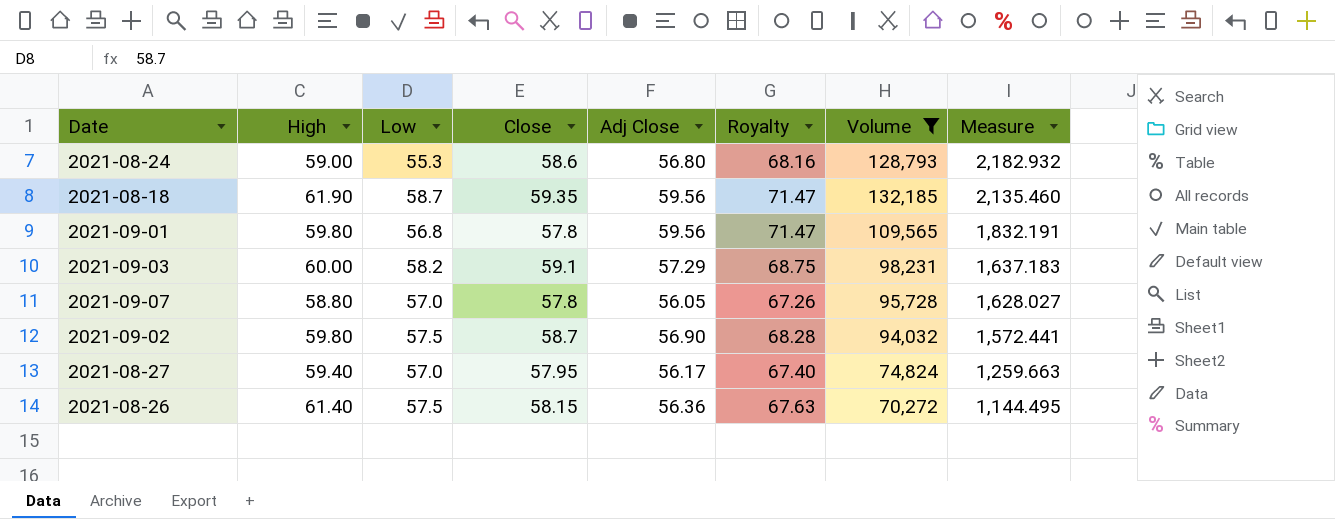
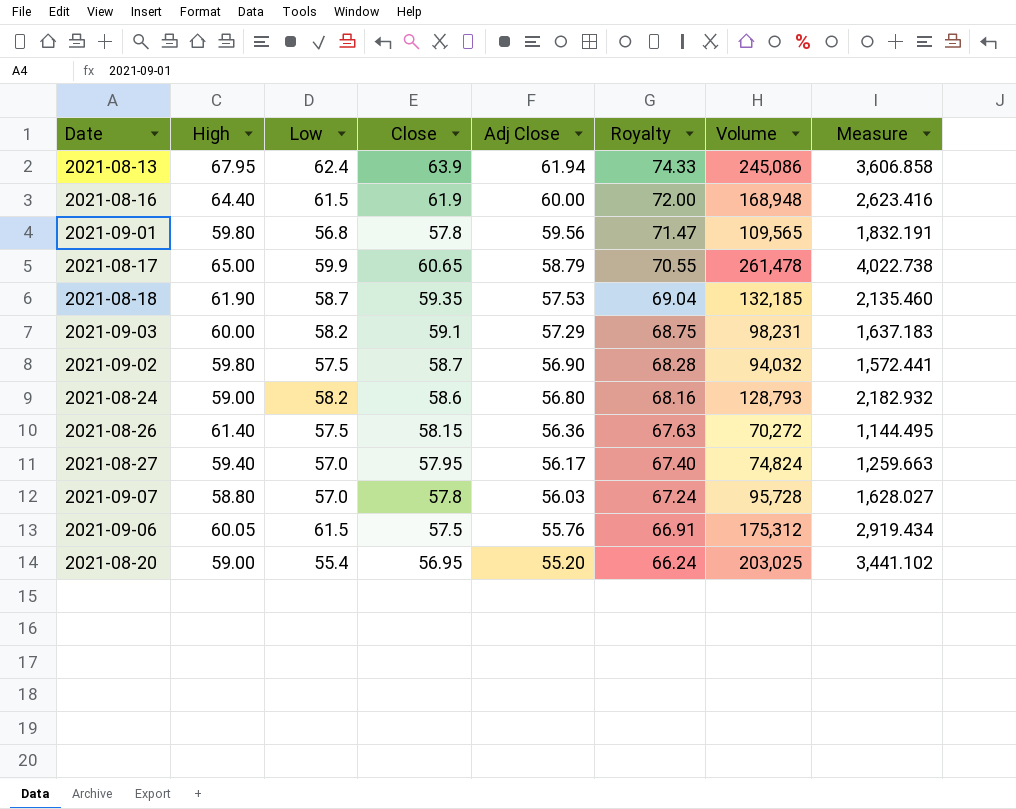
filter: Volume <= 132,185 -> none
row order: Measure descending -> Adj Close descending
2021-08-18 | Adj Close: 59.56 -> 57.53
2021-08-18 | Royalty: 71.47 -> 69.04
2021-08-24 | Low: 55.3 -> 58.2
2021-09-07 | Adj Close: 56.05 -> 56.03
2021-09-07 | Royalty: 67.26 -> 67.24

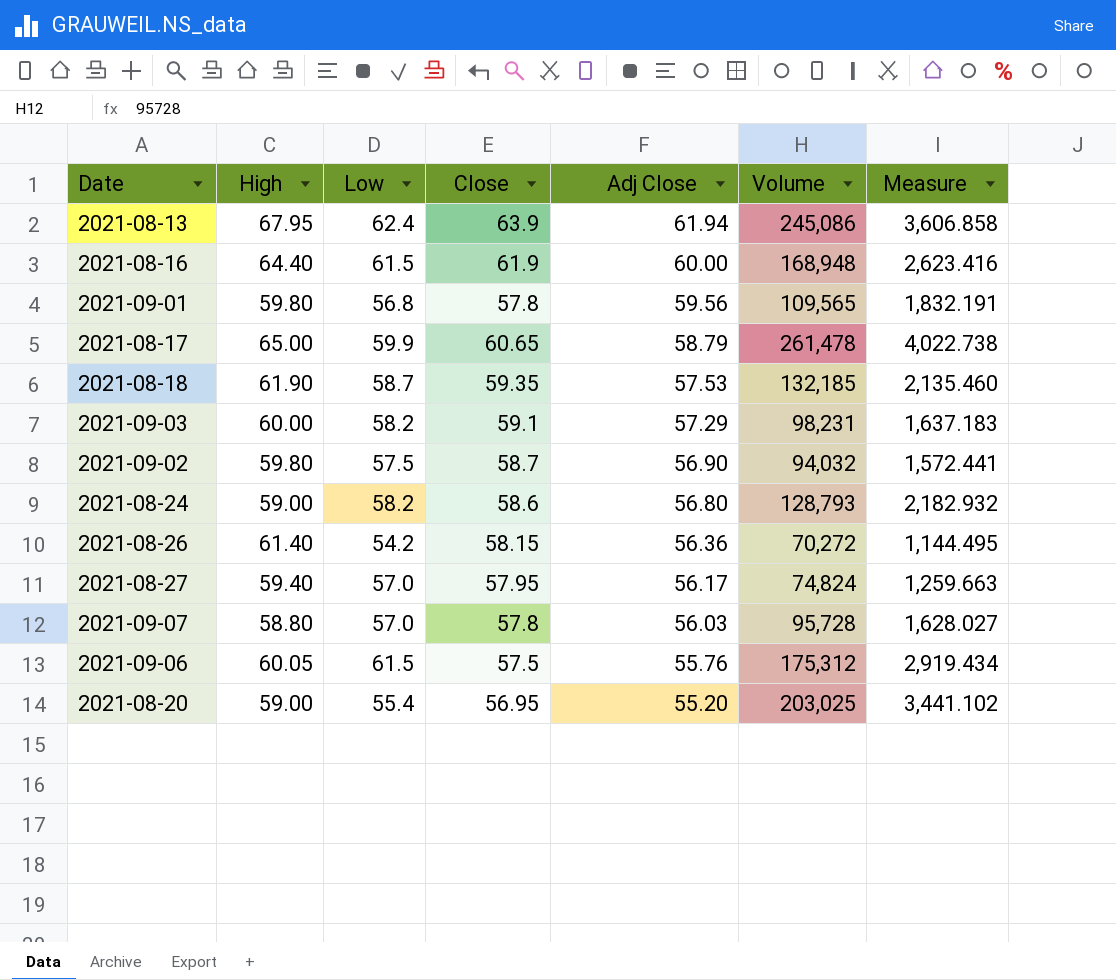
column Royalty | formula: [Adj Close] * 1.2 -> none
2021-08-26 | Low: 57.5 -> 54.2

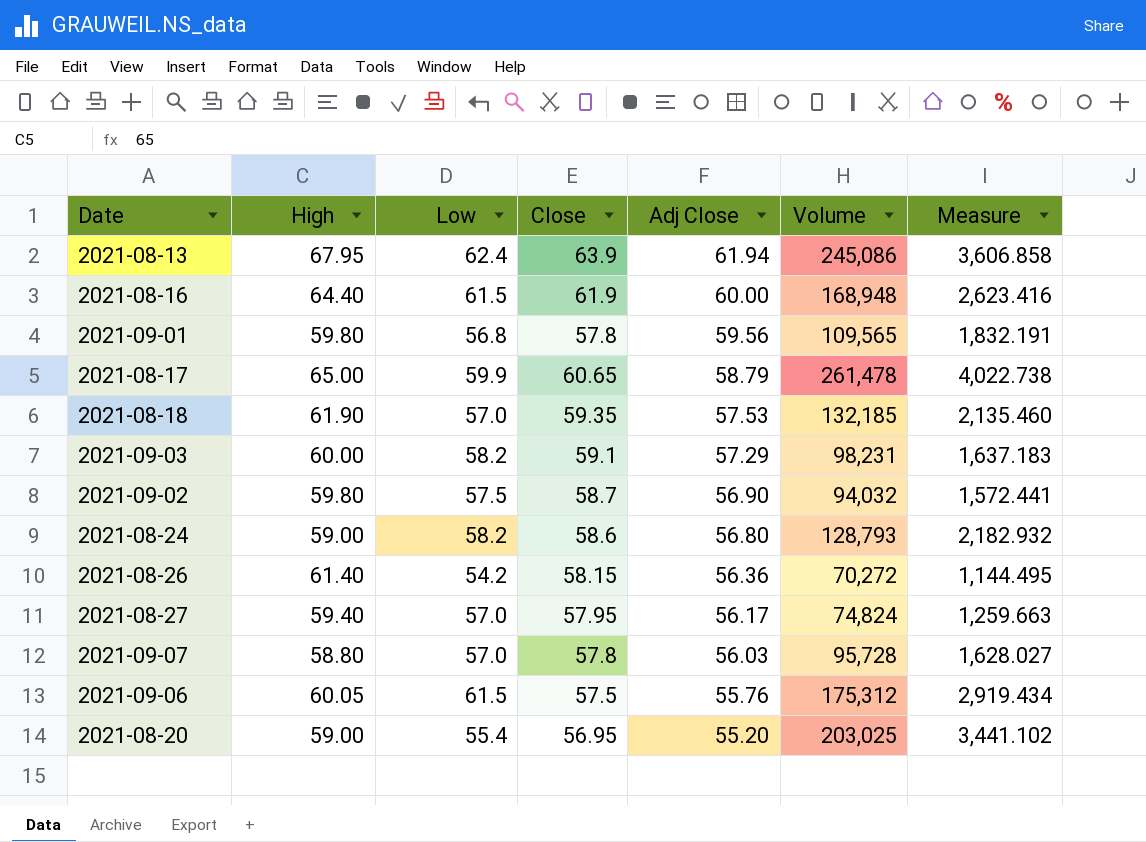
2021-08-18 | Low: 58.7 -> 57.0

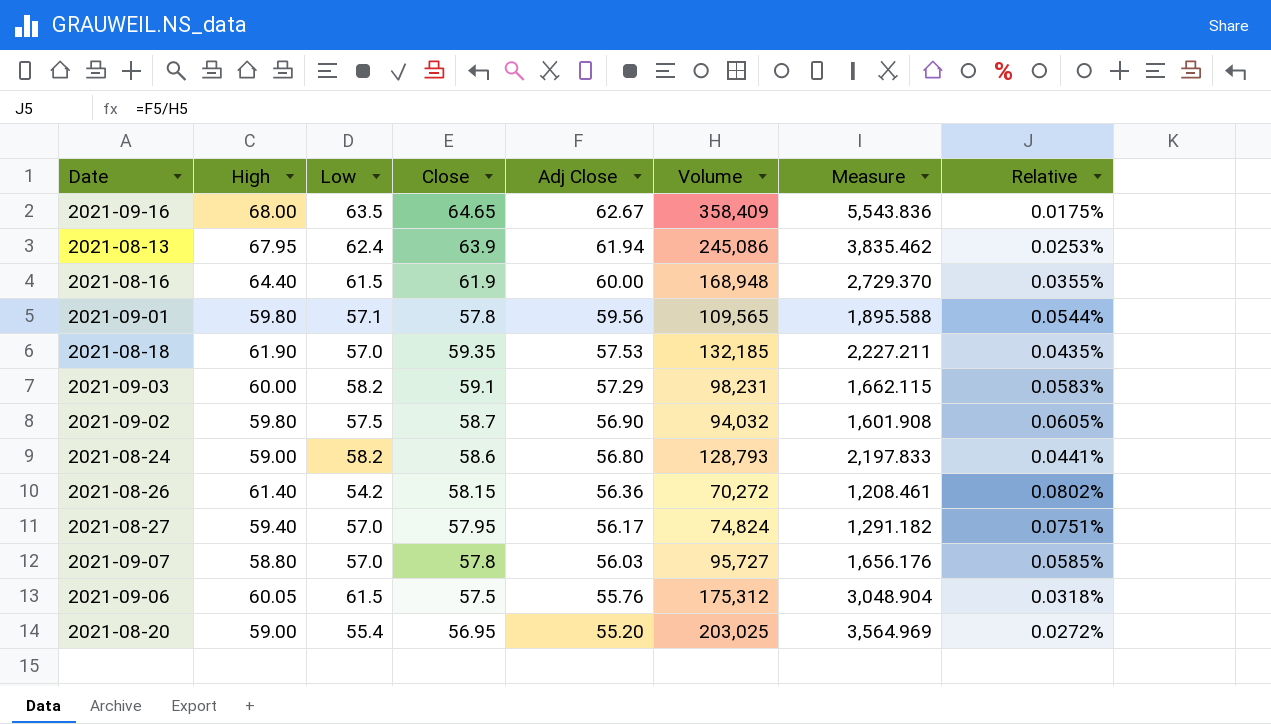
column Measure | formula: [Volume] / [High] -> [Volume] / [Close]
column Relative | formula: none -> [Adj Close] / [Volume]
row 2021-08-17: 65.00 | 59.9 | 60.65 | 58.79 | 261,478 | 4,022.738 -> none
row 2021-09-16: none -> 68.00 | 63.5 | 64.65 | 62.67 | 358,409 | 5,543.836 | 0.0175%
2021-09-01 | Low: 56.8 -> 57.1
2021-09-07 | Volume: 95,728 -> 95,727

